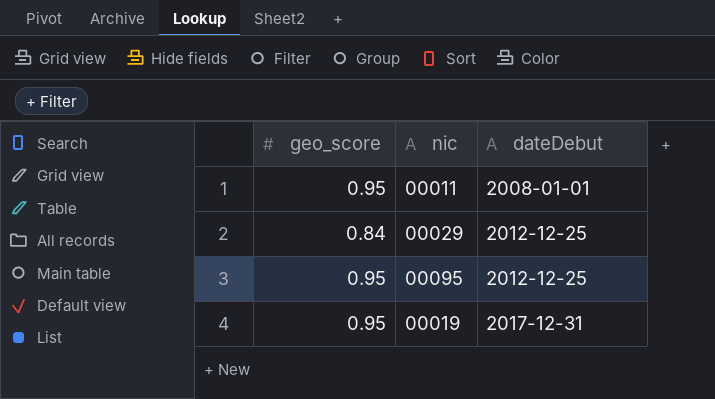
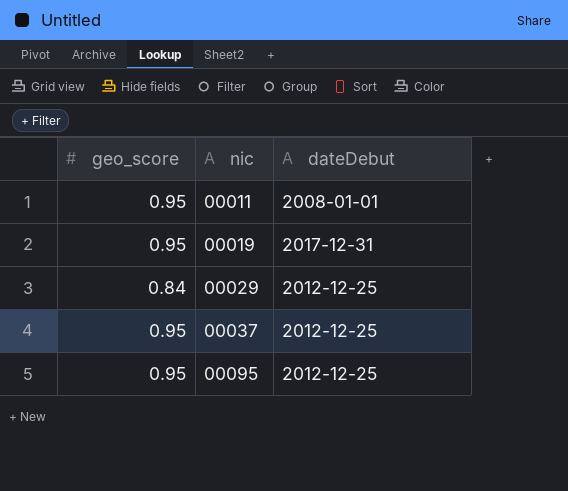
row order: dateDebut ascending -> nic ascending
row 00037: none -> 0.95 | 2012-12-25

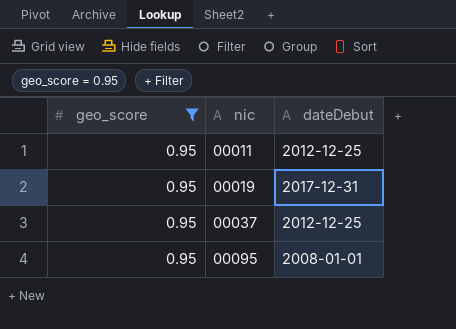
filter: none -> geo_score = 0.95
00011 | dateDebut: 2008-01-01 -> 2012-12-25
00095 | dateDebut: 2012-12-25 -> 2008-01-01

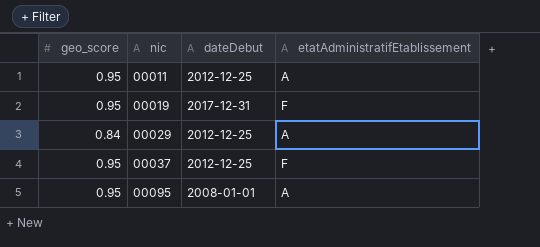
filter: geo_score = 0.95 -> none
column etatAdministratifEtablissement | position: none -> 4

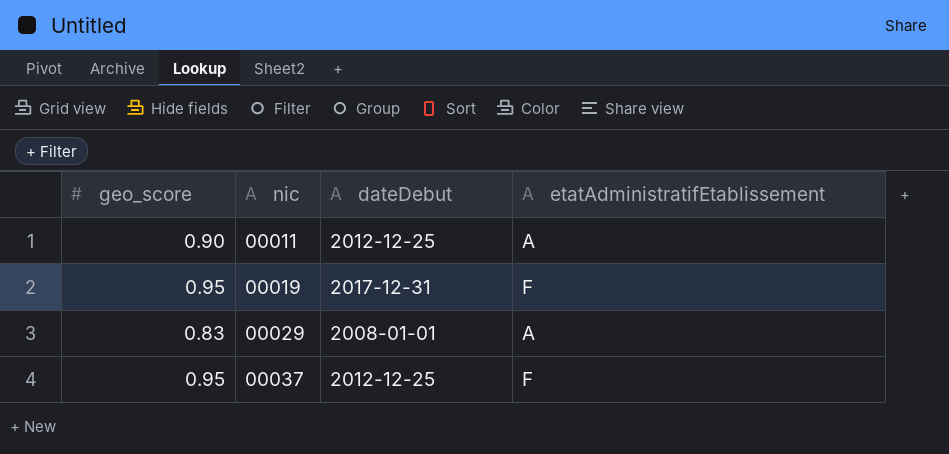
row 00095: 0.95 | 2008-01-01 | A -> none
00011 | geo_score: 0.95 -> 0.90
00029 | geo_score: 0.84 -> 0.83
00029 | dateDebut: 2012-12-25 -> 2008-01-01

